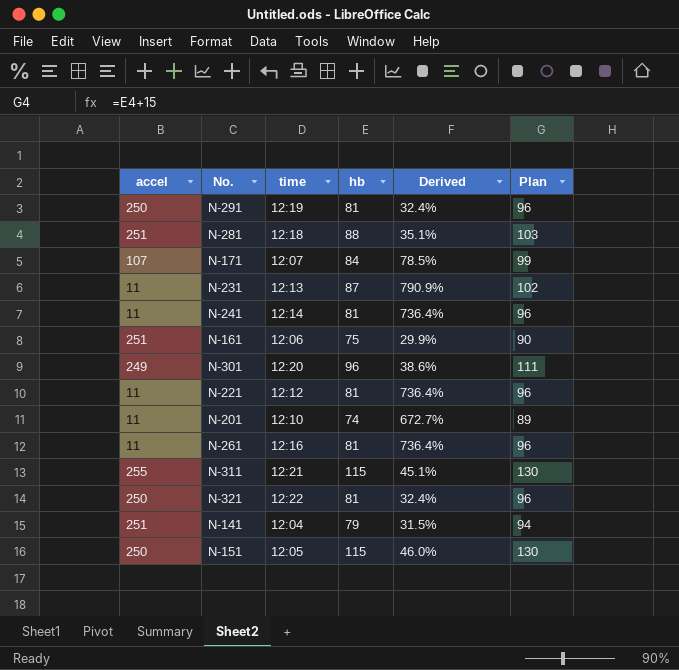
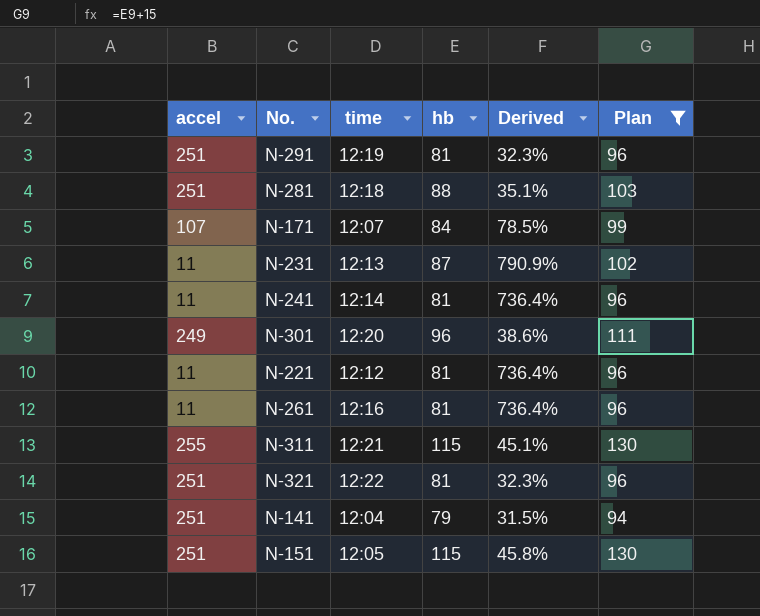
filter: none -> Plan >= 94
N-291 | accel: 250 -> 251
N-291 | Derived: 32.4% -> 32.3%
N-321 | accel: 250 -> 251
N-321 | Derived: 32.4% -> 32.3%
N-151 | accel: 250 -> 251
N-151 | Derived: 46.0% -> 45.8%

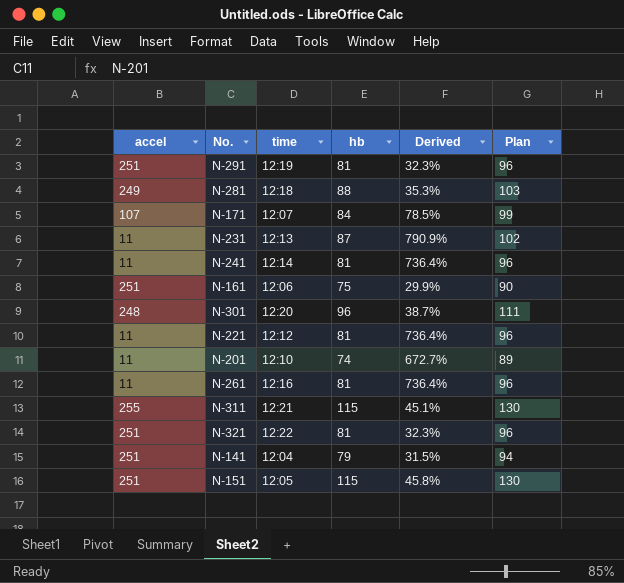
filter: Plan >= 94 -> none
N-281 | accel: 251 -> 249
N-281 | Derived: 35.1% -> 35.3%
N-301 | accel: 249 -> 248
N-301 | Derived: 38.6% -> 38.7%

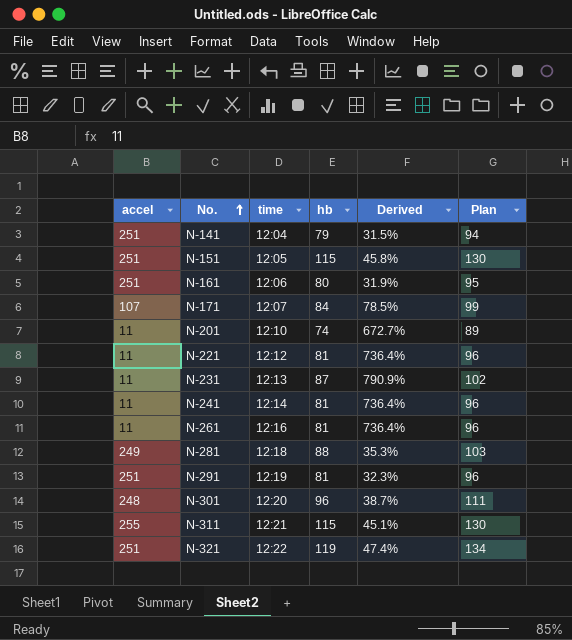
row order: none -> No. ascending
N-161 | hb: 75 -> 80
N-161 | Derived: 29.9% -> 31.9%
N-161 | Plan: 90 -> 95
N-321 | hb: 81 -> 119
N-321 | Derived: 32.3% -> 47.4%
N-321 | Plan: 96 -> 134

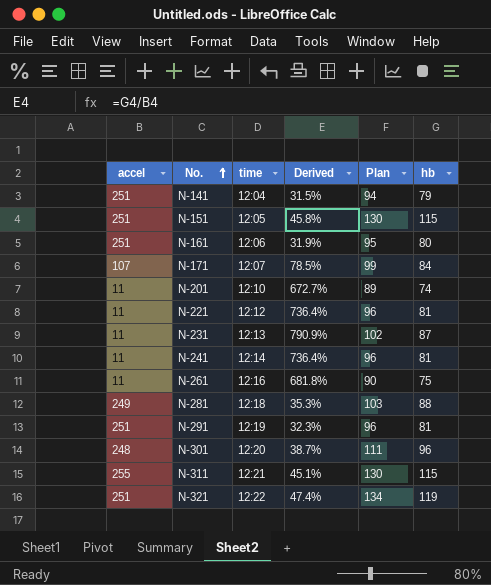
column hb | position: 4 -> 6
N-261 | Derived: 736.4% -> 681.8%
N-261 | Plan: 96 -> 90
N-261 | hb: 81 -> 75

